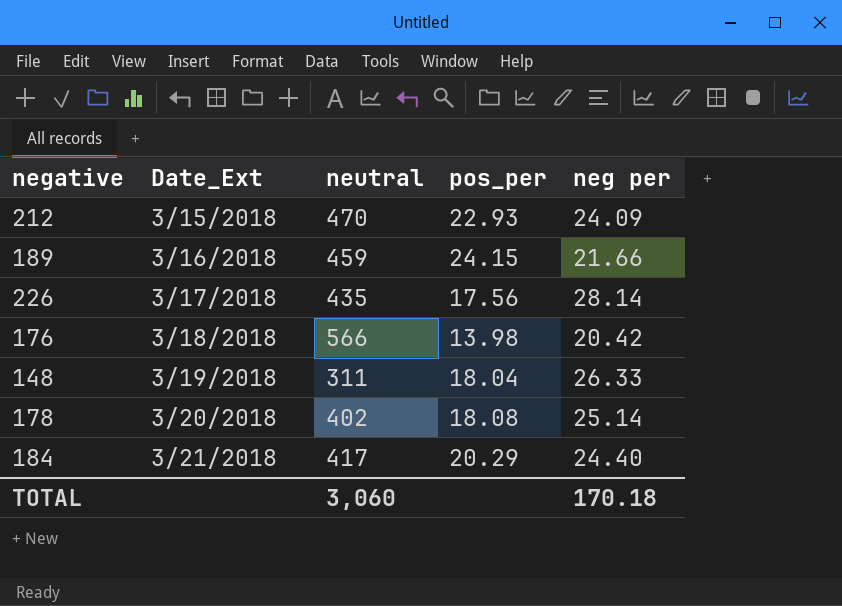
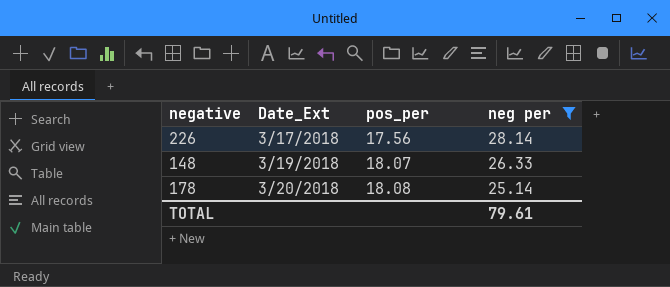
filter: none -> neg per >= 25.14
column neutral | position: 3 -> none
148 | pos_per: 18.04 -> 18.07
TOTAL | neg per: 170.18 -> 79.61

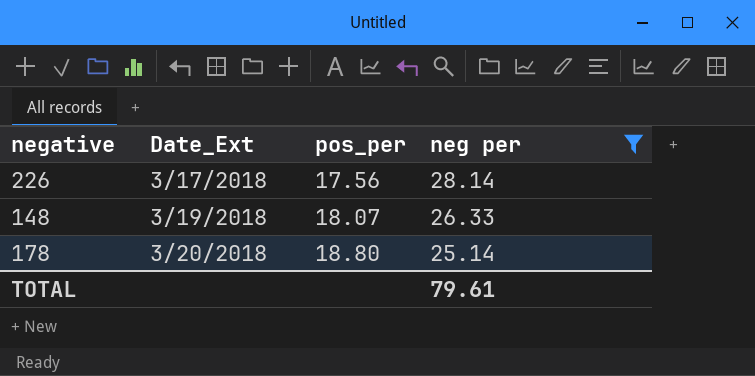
178 | pos_per: 18.08 -> 18.80

